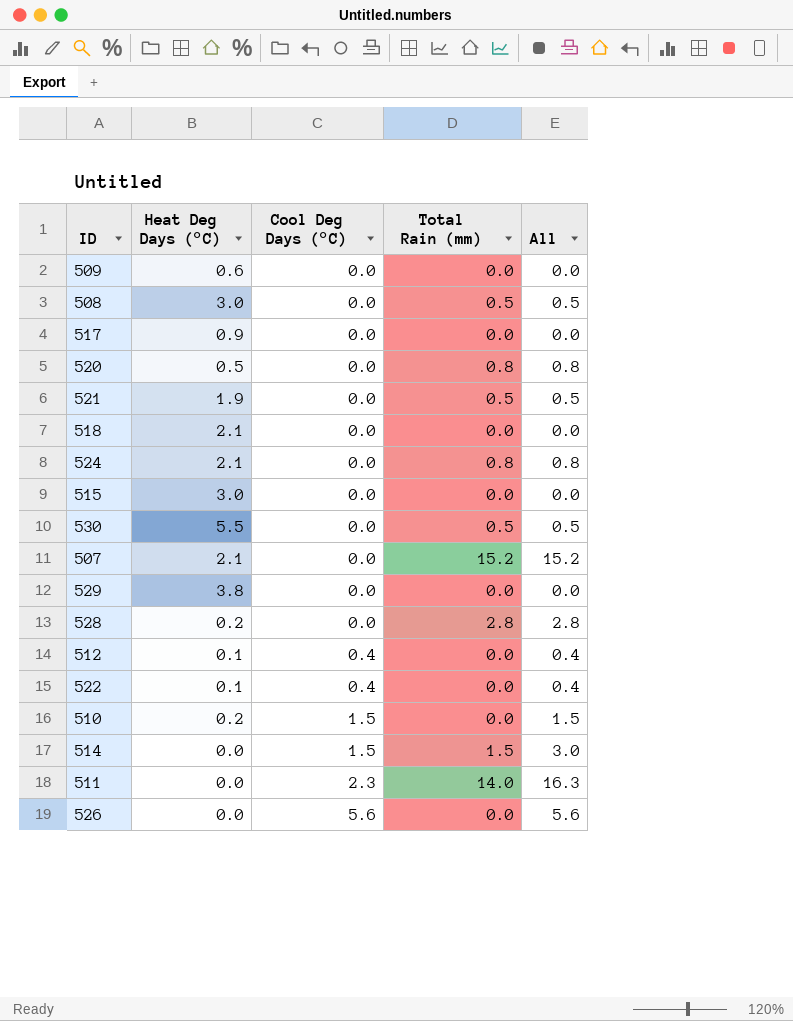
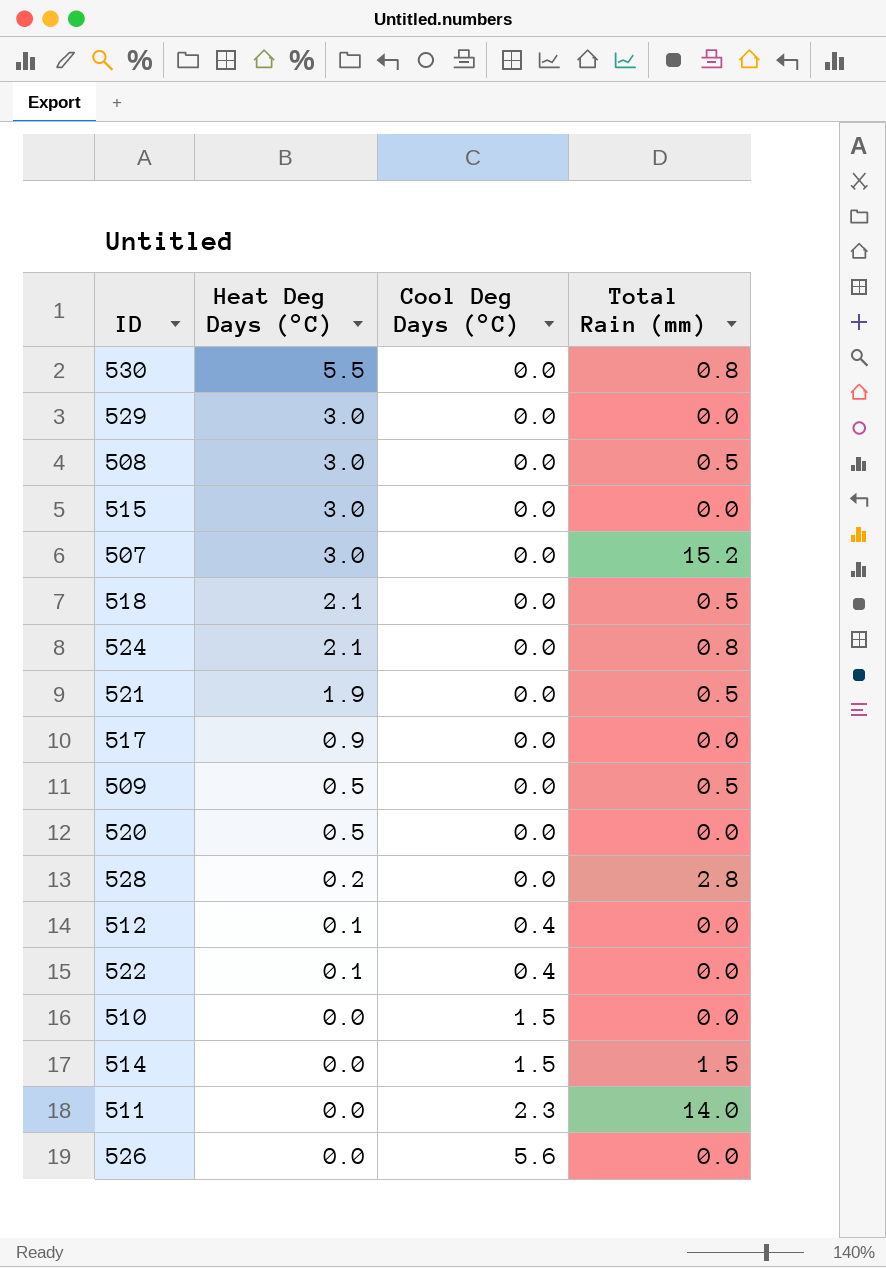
row order: Cool Deg Days (°C) ascending -> Heat Deg Days (°C) descending
column All | formula: [Cool Deg Days (°C)] + [Total Rain (mm)] -> none
530 | Total Rain (mm): 0.5 -> 0.8
529 | Heat Deg Days (°C): 3.8 -> 3.0
507 | Heat Deg Days (°C): 2.1 -> 3.0
518 | Total Rain (mm): 0.0 -> 0.5
509 | Heat Deg Days (°C): 0.6 -> 0.5
509 | Total Rain (mm): 0.0 -> 0.5
520 | Total Rain (mm): 0.8 -> 0.0
510 | Heat Deg Days (°C): 0.2 -> 0.0

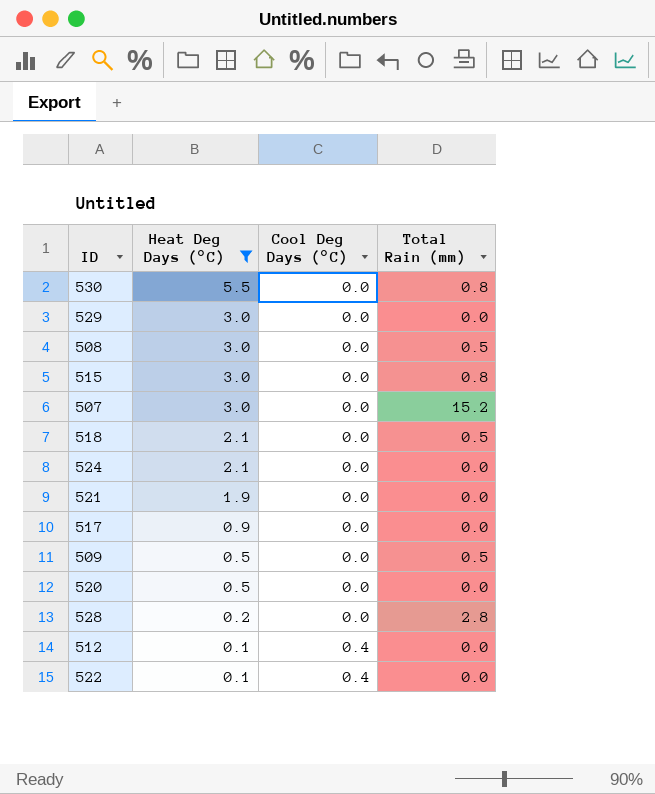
filter: none -> Heat Deg Days (°C) != 0.0
515 | Total Rain (mm): 0.0 -> 0.8
524 | Total Rain (mm): 0.8 -> 0.0
521 | Total Rain (mm): 0.5 -> 0.0

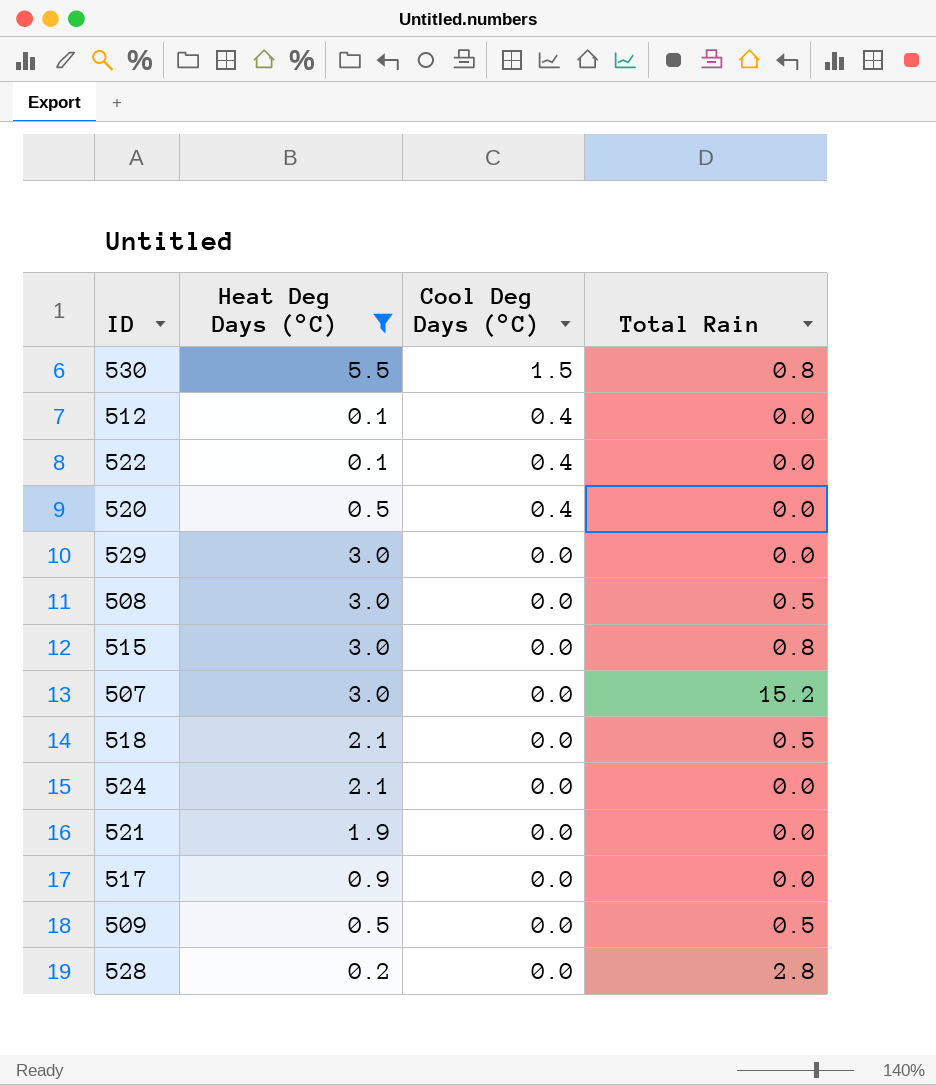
row order: Heat Deg Days (°C) descending -> Cool Deg Days (°C) descending
column name: Total Rain (mm) -> Total Rain
530 | Cool Deg Days (°C): 0.0 -> 1.5
520 | Cool Deg Days (°C): 0.0 -> 0.4

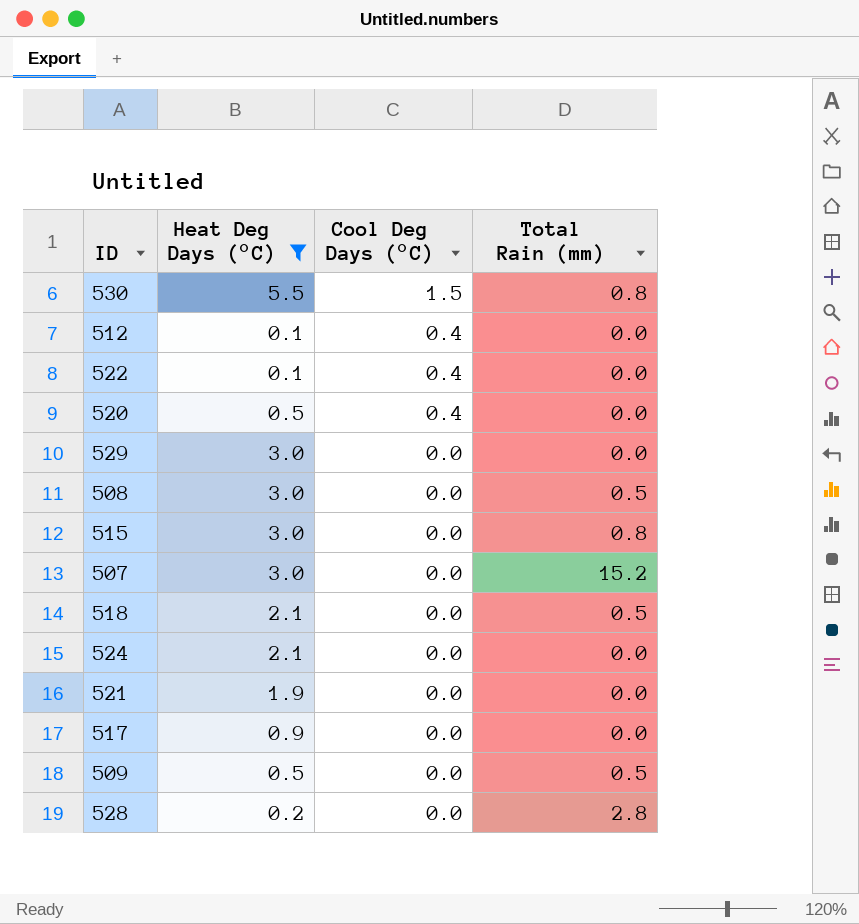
column name: Total Rain -> Total Rain (mm)

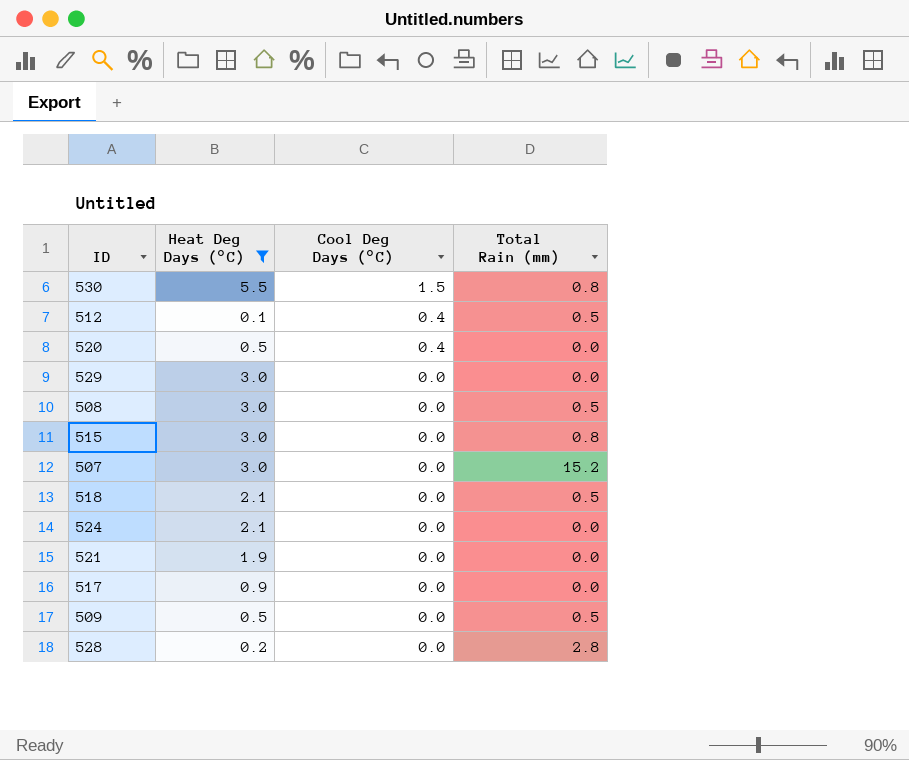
row 522: 0.1 | 0.4 | 0.0 -> none
512 | Total Rain (mm): 0.0 -> 0.5

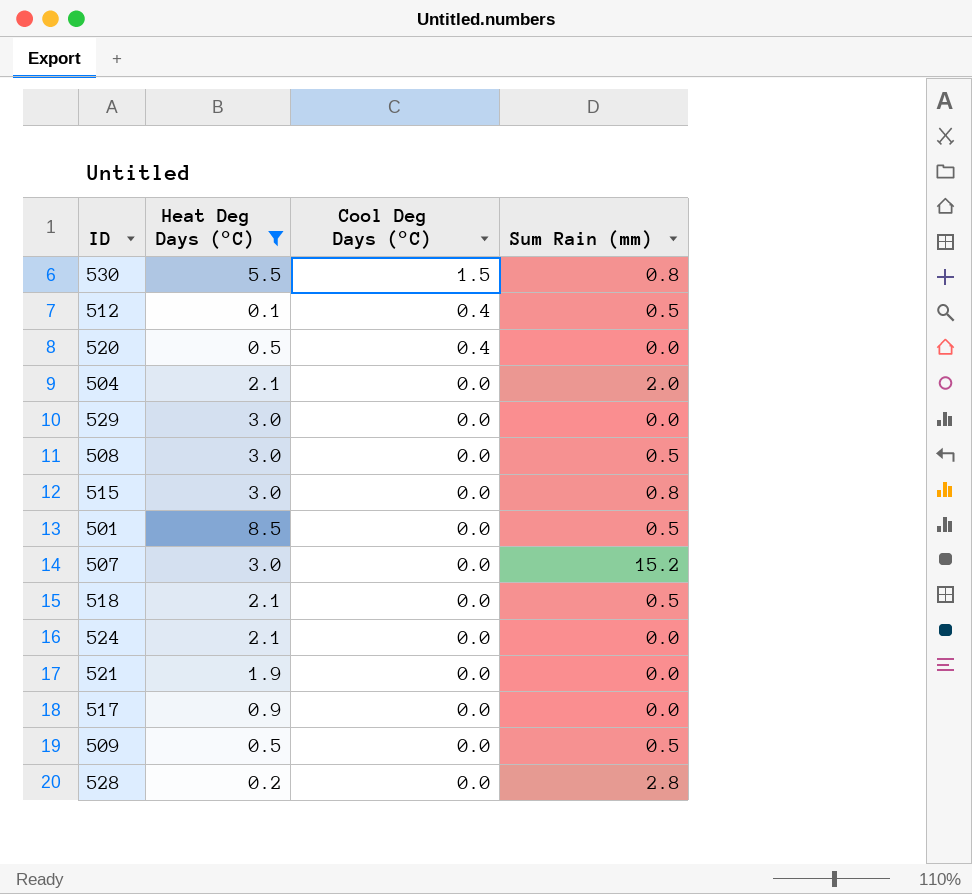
column name: Total Rain (mm) -> Sum Rain (mm)
row 504: none -> 2.1 | 0.0 | 2.0
row 501: none -> 8.5 | 0.0 | 0.5

